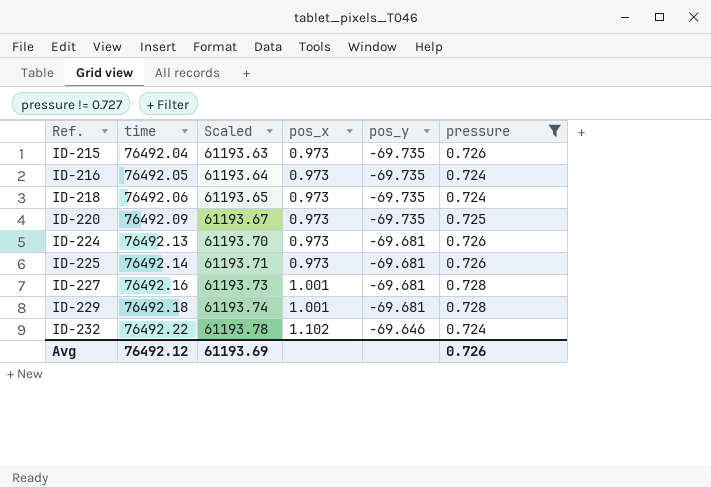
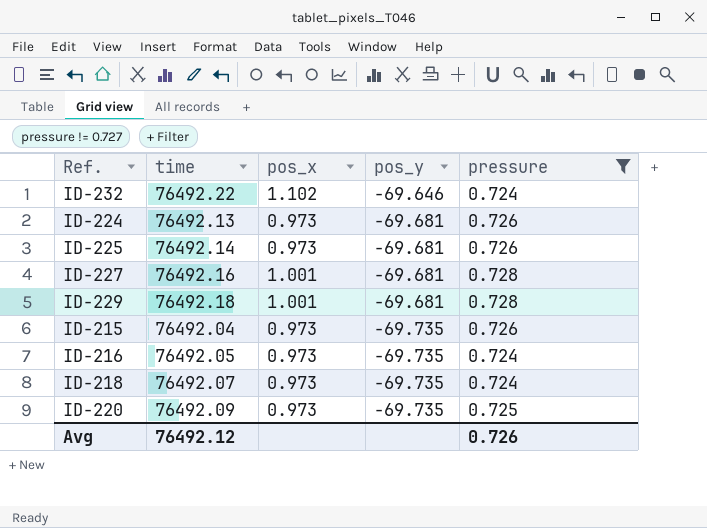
row order: Ref. ascending -> pos_y descending
column Scaled | formula: [time] * 0.8 -> none
ID-218 | time: 76492.06 -> 76492.07

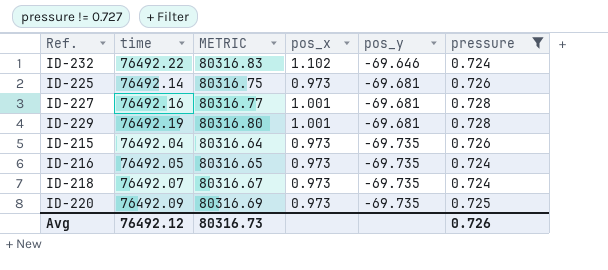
column METRIC | formula: none -> [time] * 1.05
row ID-224: 76492.13 | 0.973 | -69.681 | 0.726 -> none
ID-229 | time: 76492.18 -> 76492.19

